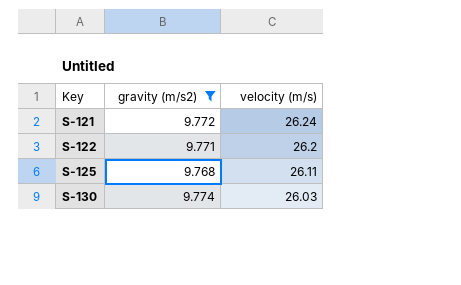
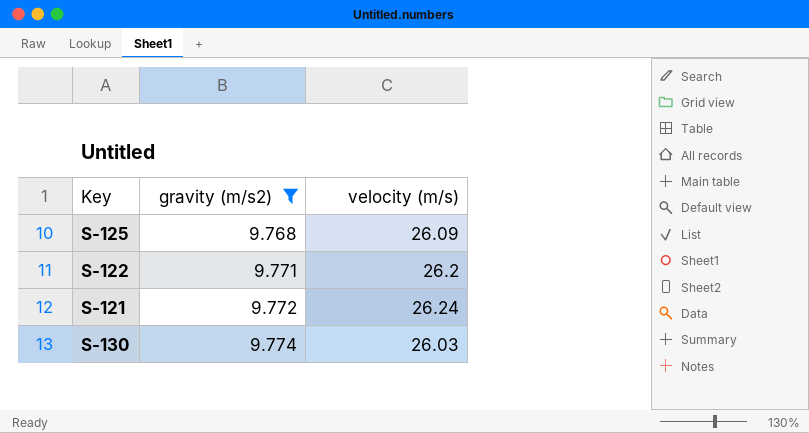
row order: Key ascending -> gravity (m/s2) ascending
S-125 | velocity (m/s): 26.11 -> 26.09

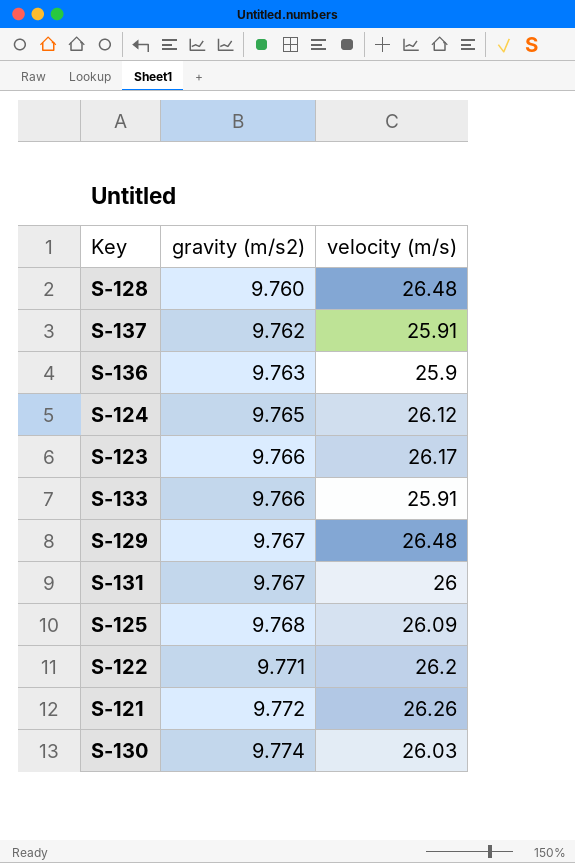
filter: gravity (m/s2) >= 9.768 -> none
S-121 | velocity (m/s): 26.24 -> 26.26

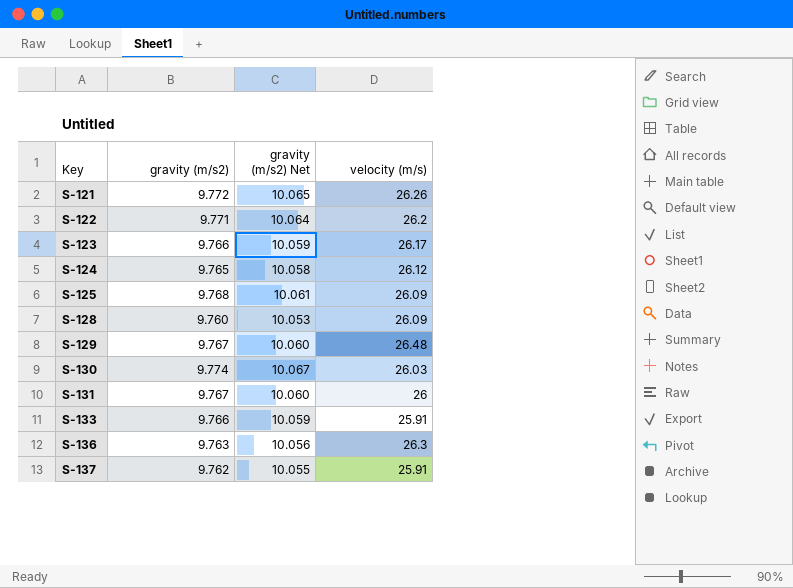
row order: gravity (m/s2) ascending -> Key ascending
column gravity (m/s2) Net | formula: none -> [gravity (m/s2)] * 1.03
S-128 | velocity (m/s): 26.48 -> 26.09
S-136 | velocity (m/s): 25.9 -> 26.3

